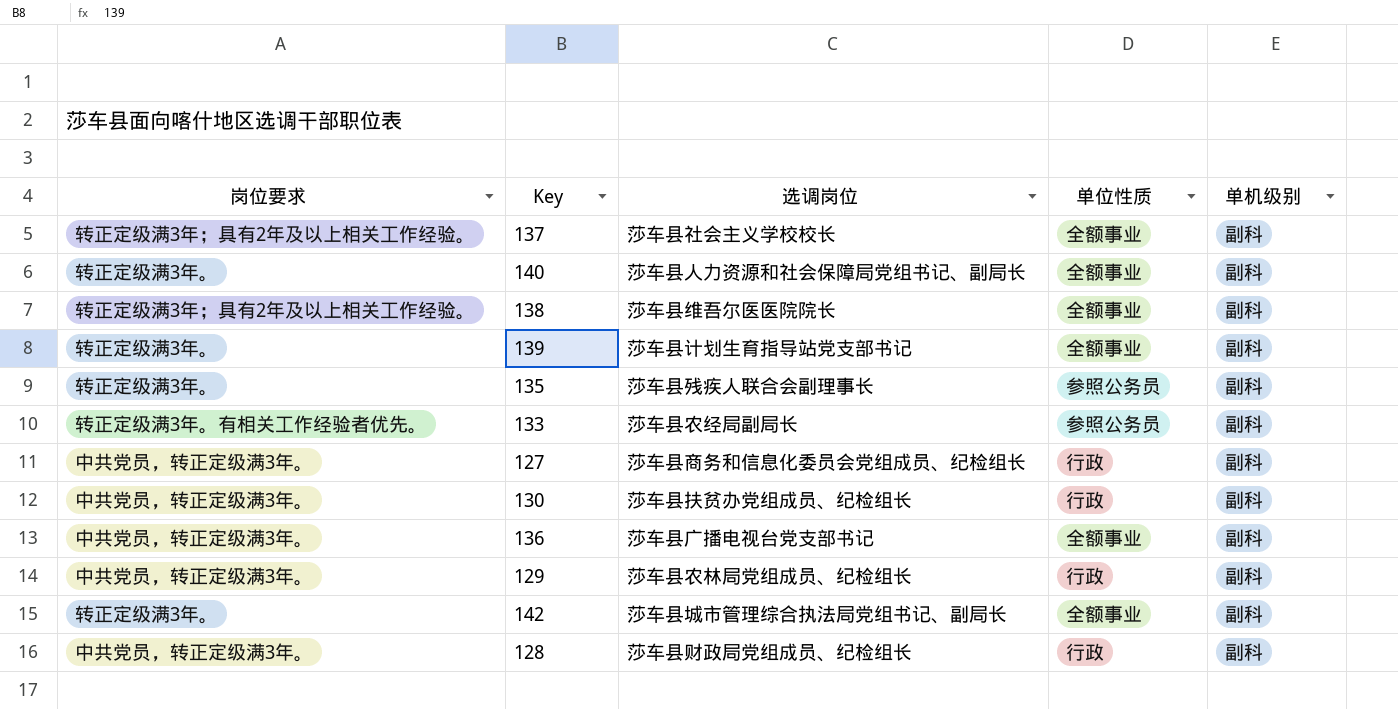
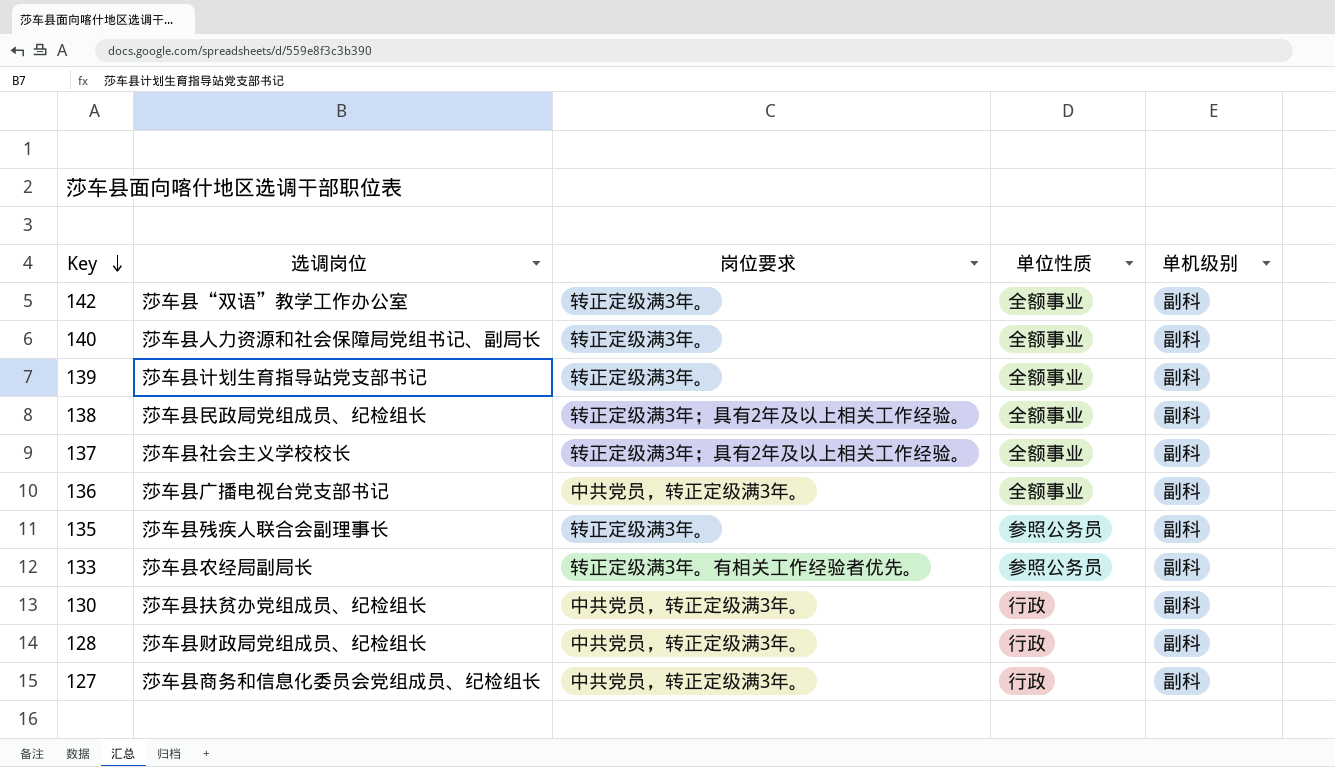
row order: none -> Key descending
column 岗位要求 | position: 1 -> 3
row 129: 中共党员，转正定级满3年。 | 莎车县农林局党组成员、纪检组长 | 行政 | 副科 -> none
142 | 选调岗位: 莎车县城市管理综合执法局党组书记、副局长 -> 莎车县“双语”教学工作办公室
138 | 选调岗位: 莎车县维吾尔医医院院长 -> 莎车县民政局党组成员、纪检组长

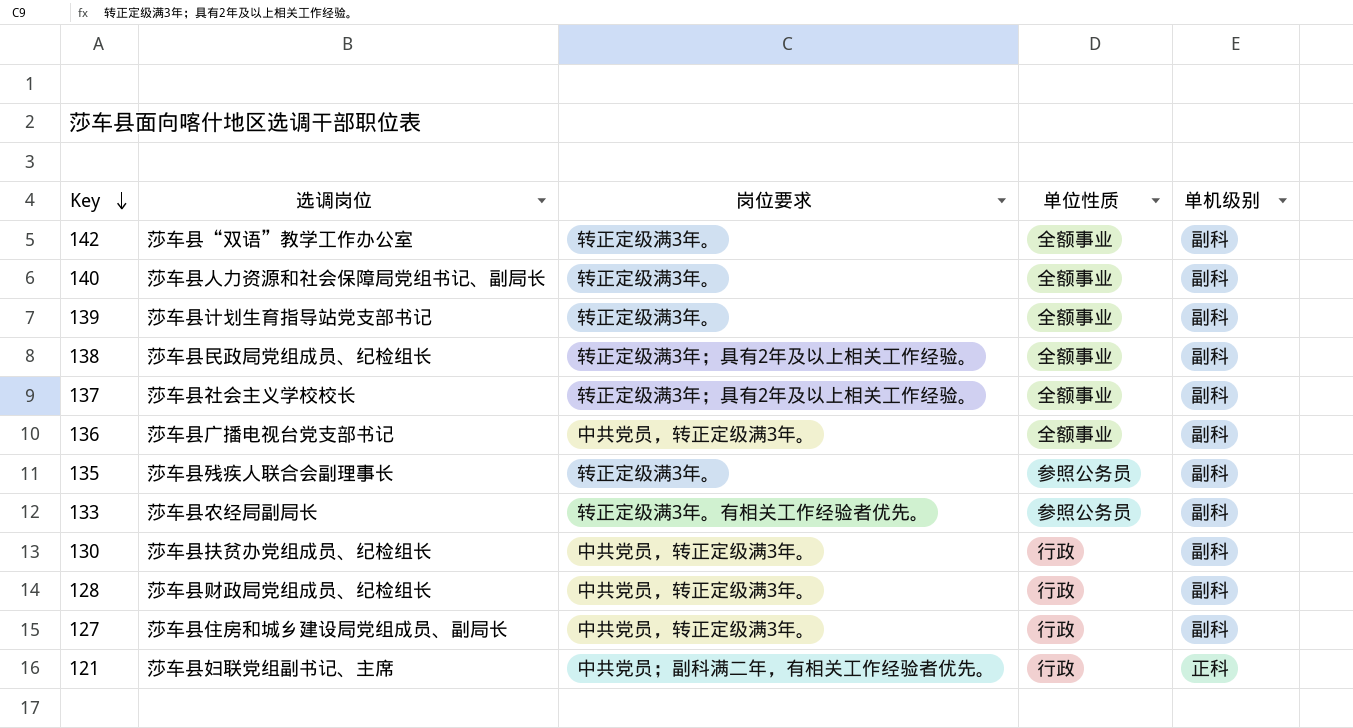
127 | 选调岗位: 莎车县商务和信息化委员会党组成员、纪检组长 -> 莎车县住房和城乡建设局党组成员、副局长
row 121: none -> 莎车县妇联党组副书记、主席 | 中共党员；副科满二年，有相关工作经验者优先。 | 行政 | 正科

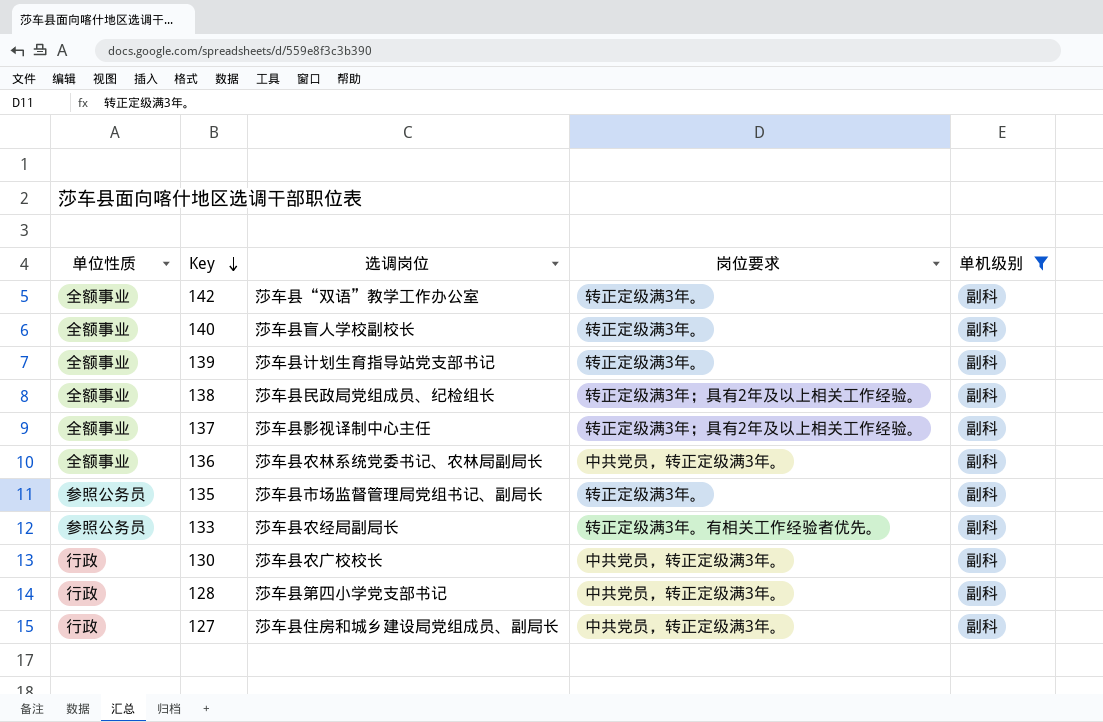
filter: none -> 单机级别 = 副科
column 单位性质 | position: 4 -> 1
140 | 选调岗位: 莎车县人力资源和社会保障局党组书记、副局长 -> 莎车县盲人学校副校长
137 | 选调岗位: 莎车县社会主义学校校长 -> 莎车县影视译制中心主任
136 | 选调岗位: 莎车县广播电视台党支部书记 -> 莎车县农林系统党委书记、农林局副局长
135 | 选调岗位: 莎车县残疾人联合会副理事长 -> 莎车县市场监督管理局党组书记、副局长
130 | 选调岗位: 莎车县扶贫办党组成员、纪检组长 -> 莎车县农广校校长
128 | 选调岗位: 莎车县财政局党组成员、纪检组长 -> 莎车县第四小学党支部书记

